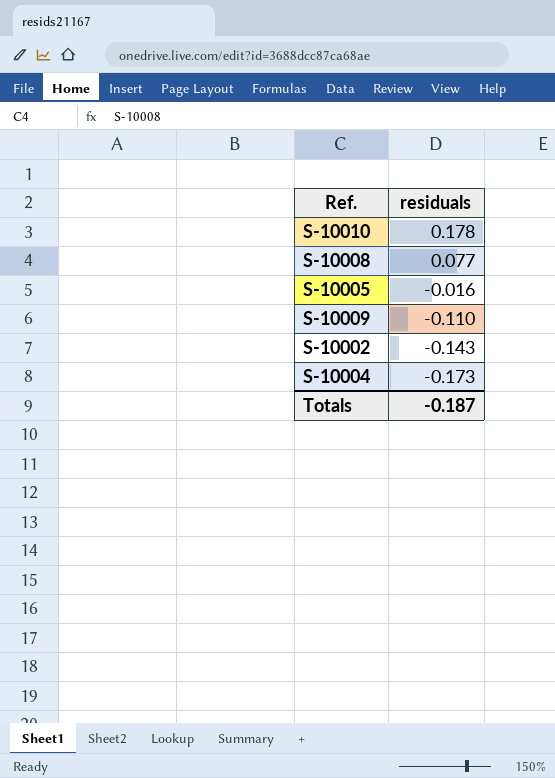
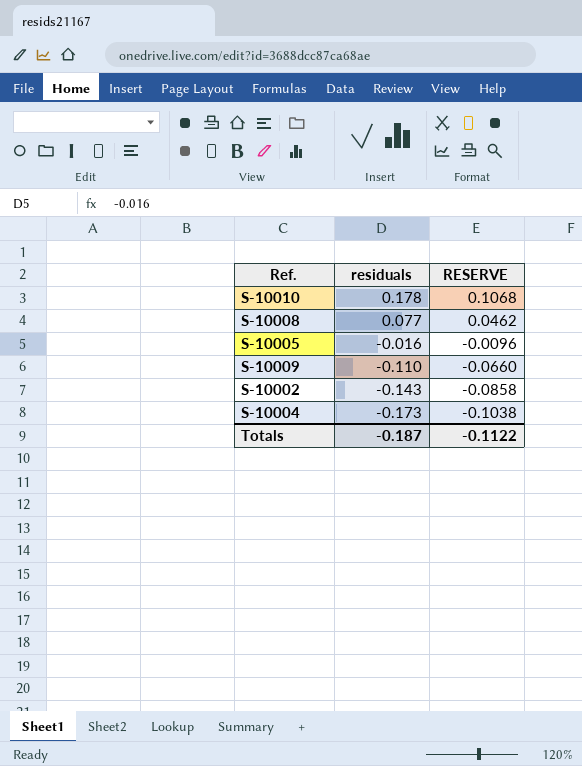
column RESERVE | formula: none -> [residuals] * 0.6

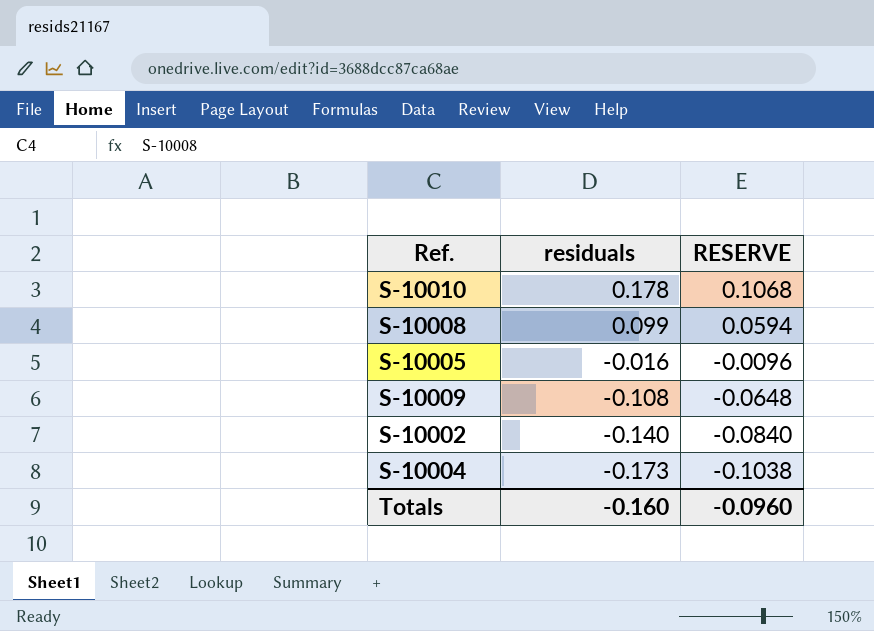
S-10008 | residuals: 0.077 -> 0.099
S-10008 | RESERVE: 0.0462 -> 0.0594
S-10009 | residuals: -0.110 -> -0.108
S-10009 | RESERVE: -0.0660 -> -0.0648
S-10002 | residuals: -0.143 -> -0.140
S-10002 | RESERVE: -0.0858 -> -0.0840
Totals | residuals: -0.187 -> -0.160
Totals | RESERVE: -0.1122 -> -0.0960

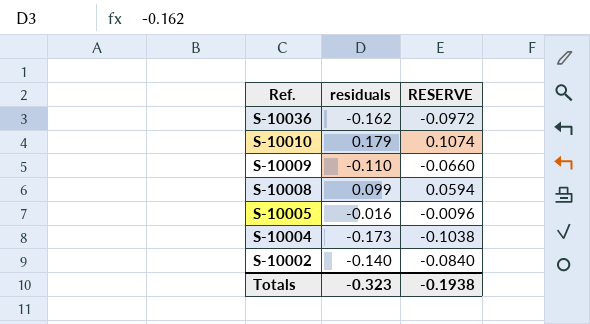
row order: residuals descending -> Ref. descending
row S-10036: none -> -0.162 | -0.0972
S-10010 | residuals: 0.178 -> 0.179
S-10010 | RESERVE: 0.1068 -> 0.1074
S-10009 | residuals: -0.108 -> -0.110
S-10009 | RESERVE: -0.0648 -> -0.0660
Totals | residuals: -0.160 -> -0.323
Totals | RESERVE: -0.0960 -> -0.1938

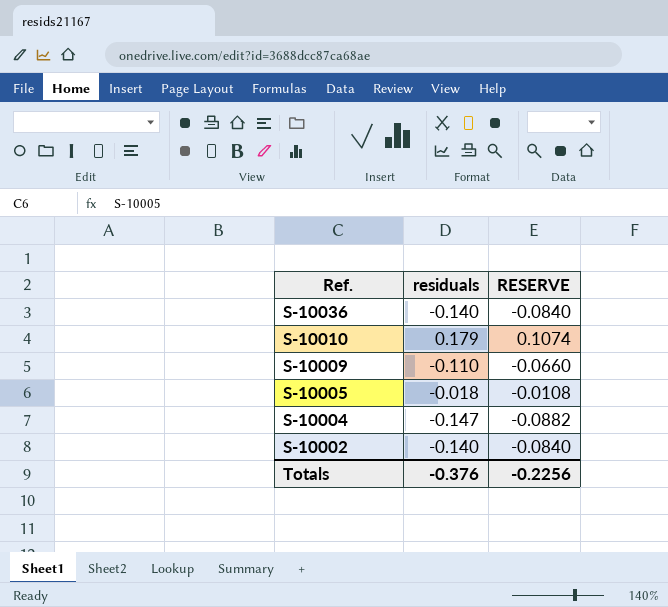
row S-10008: 0.099 | 0.0594 -> none
S-10036 | residuals: -0.162 -> -0.140
S-10036 | RESERVE: -0.0972 -> -0.0840
S-10005 | residuals: -0.016 -> -0.018
S-10005 | RESERVE: -0.0096 -> -0.0108
S-10004 | residuals: -0.173 -> -0.147
S-10004 | RESERVE: -0.1038 -> -0.0882
Totals | residuals: -0.323 -> -0.376
Totals | RESERVE: -0.1938 -> -0.2256

